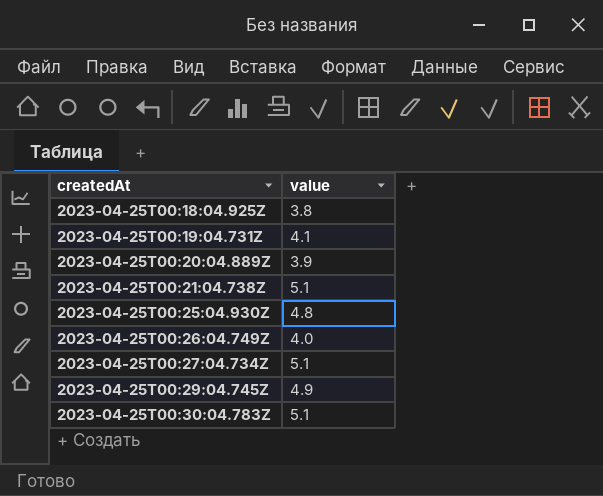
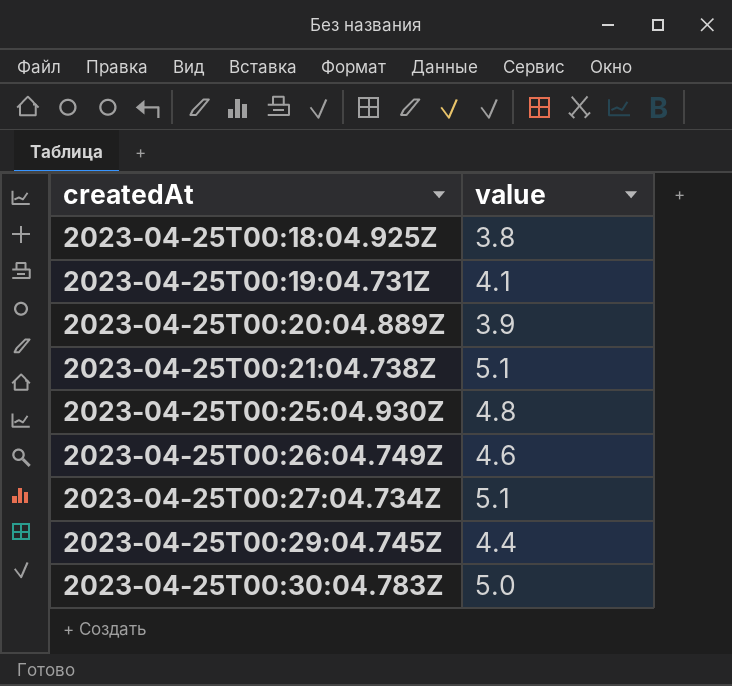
2023-04-25T00:26:04.749Z | value: 4.0 -> 4.6
2023-04-25T00:29:04.745Z | value: 4.9 -> 4.4
2023-04-25T00:30:04.783Z | value: 5.1 -> 5.0

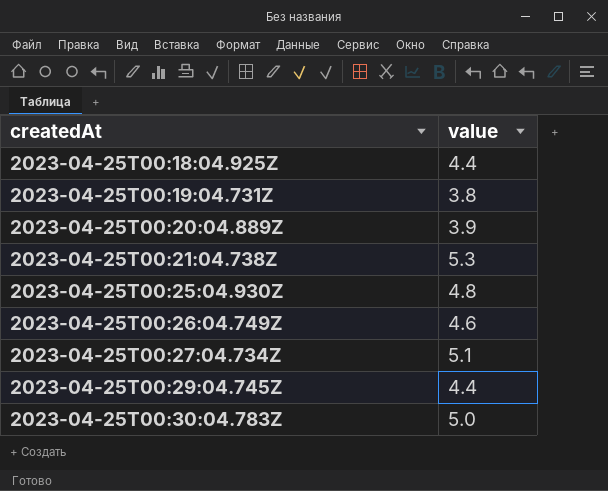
2023-04-25T00:18:04.925Z | value: 3.8 -> 4.4
2023-04-25T00:19:04.731Z | value: 4.1 -> 3.8
2023-04-25T00:21:04.738Z | value: 5.1 -> 5.3

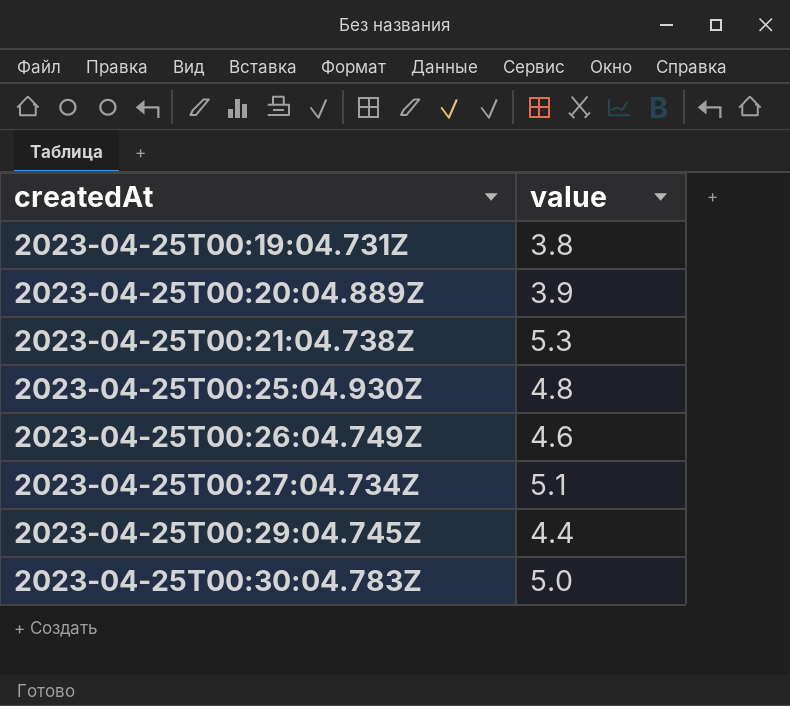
row 2023-04-25T00:18:04.925Z: 4.4 -> none

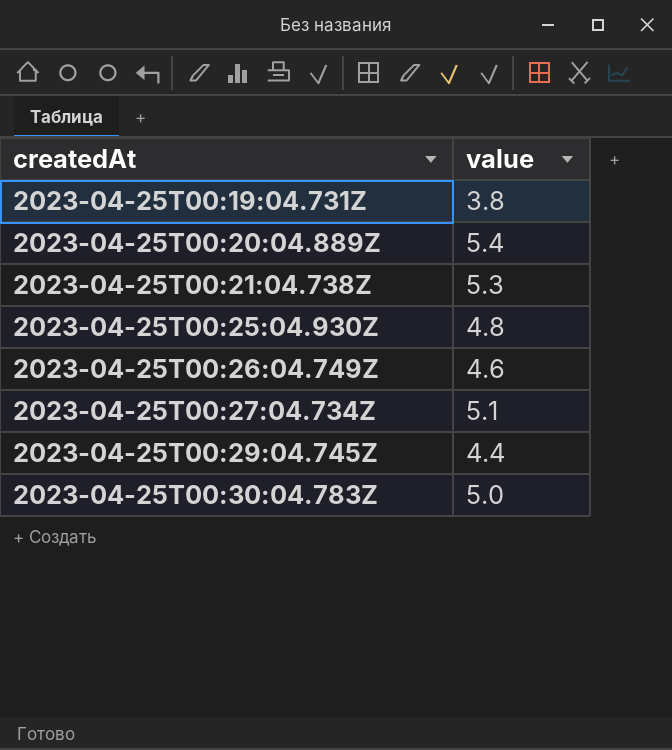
2023-04-25T00:20:04.889Z | value: 3.9 -> 5.4

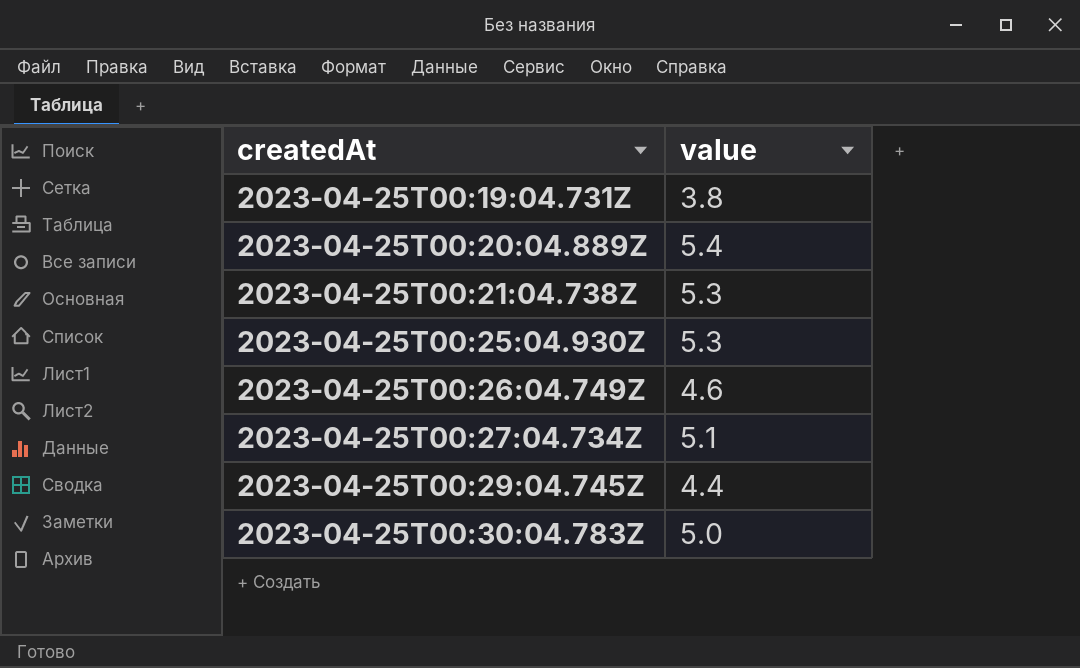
2023-04-25T00:25:04.930Z | value: 4.8 -> 5.3

